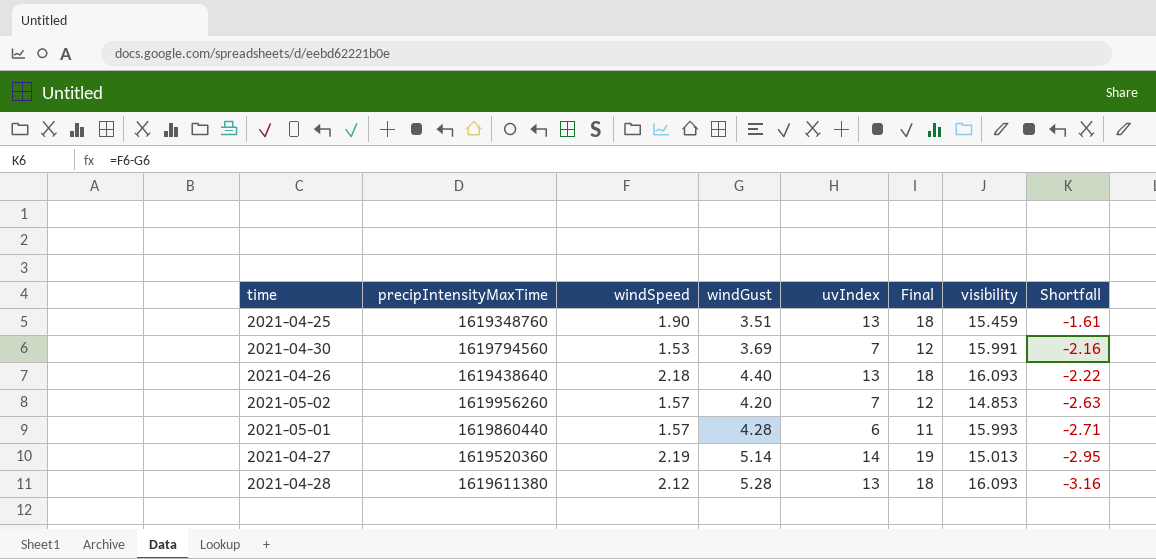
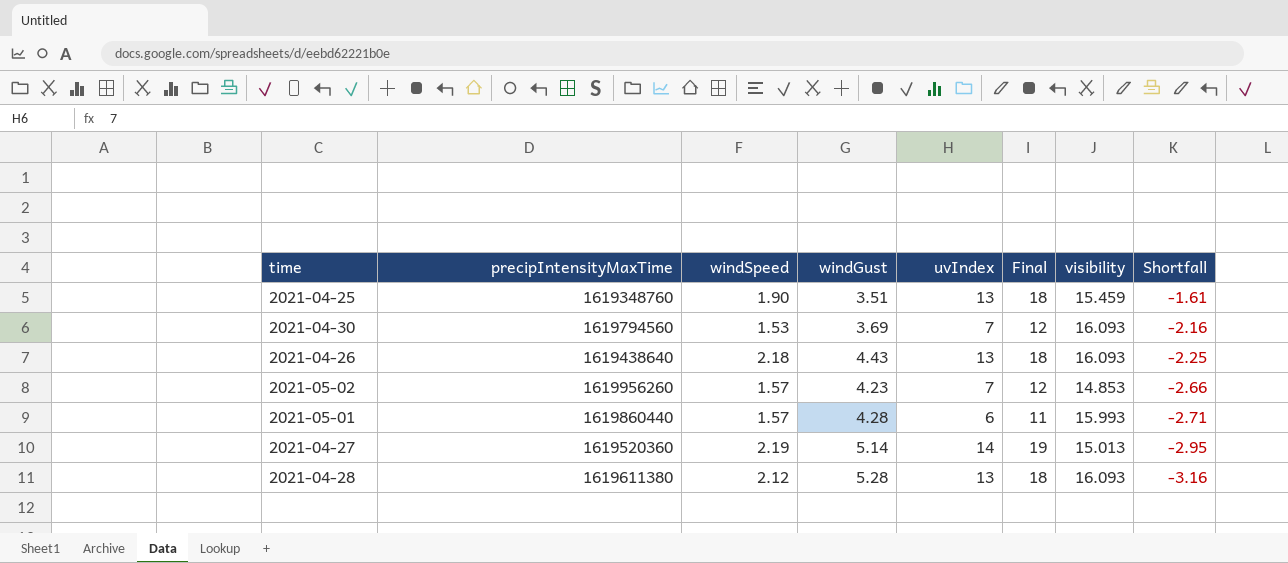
2021-04-30 | visibility: 15.991 -> 16.093
2021-04-26 | windGust: 4.40 -> 4.43
2021-04-26 | Shortfall: -2.22 -> -2.25
2021-05-02 | windGust: 4.20 -> 4.23
2021-05-02 | Shortfall: -2.63 -> -2.66

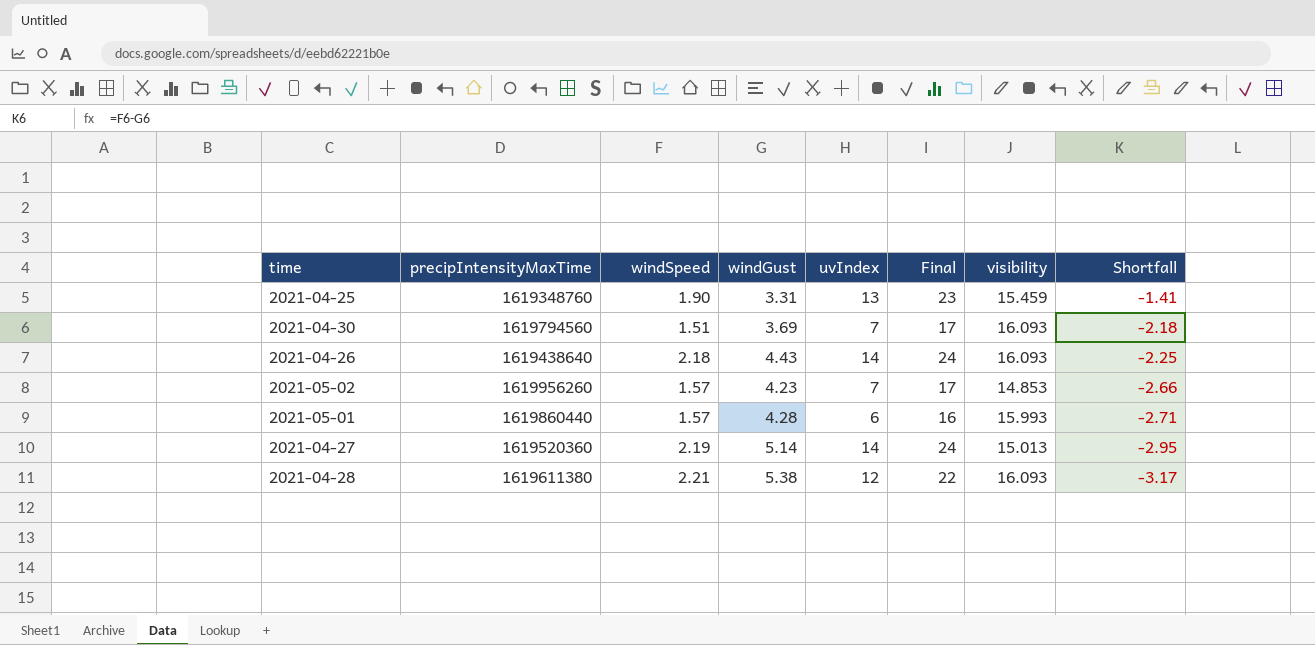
column Final | formula: [uvIndex] + 5 -> [uvIndex] + 10
2021-04-25 | windGust: 3.51 -> 3.31
2021-04-25 | Shortfall: -1.61 -> -1.41
2021-04-30 | windSpeed: 1.53 -> 1.51
2021-04-30 | Shortfall: -2.16 -> -2.18
2021-04-26 | uvIndex: 13 -> 14
2021-04-28 | windSpeed: 2.12 -> 2.21
2021-04-28 | windGust: 5.28 -> 5.38
2021-04-28 | uvIndex: 13 -> 12
2021-04-28 | Shortfall: -3.16 -> -3.17

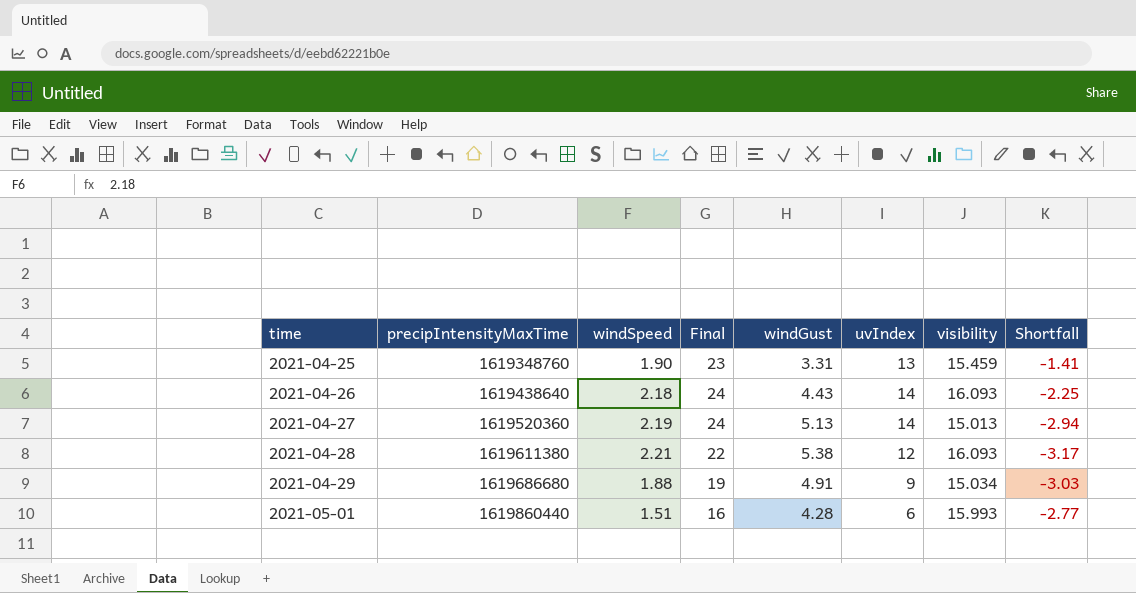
row order: Shortfall descending -> time ascending
column Final | position: 6 -> 4
row 2021-04-30: 1619794560 | 1.51 | 3.69 | 7 | 17 | 16.093 | -2.18 -> none
row 2021-05-02: 1619956260 | 1.57 | 4.23 | 7 | 17 | 14.853 | -2.66 -> none
2021-04-27 | windGust: 5.14 -> 5.13
2021-04-27 | Shortfall: -2.95 -> -2.94
row 2021-04-29: none -> 1619686680 | 1.88 | 19 | 4.91 | 9 | 15.034 | -3.03
2021-05-01 | windSpeed: 1.57 -> 1.51
2021-05-01 | Shortfall: -2.71 -> -2.77

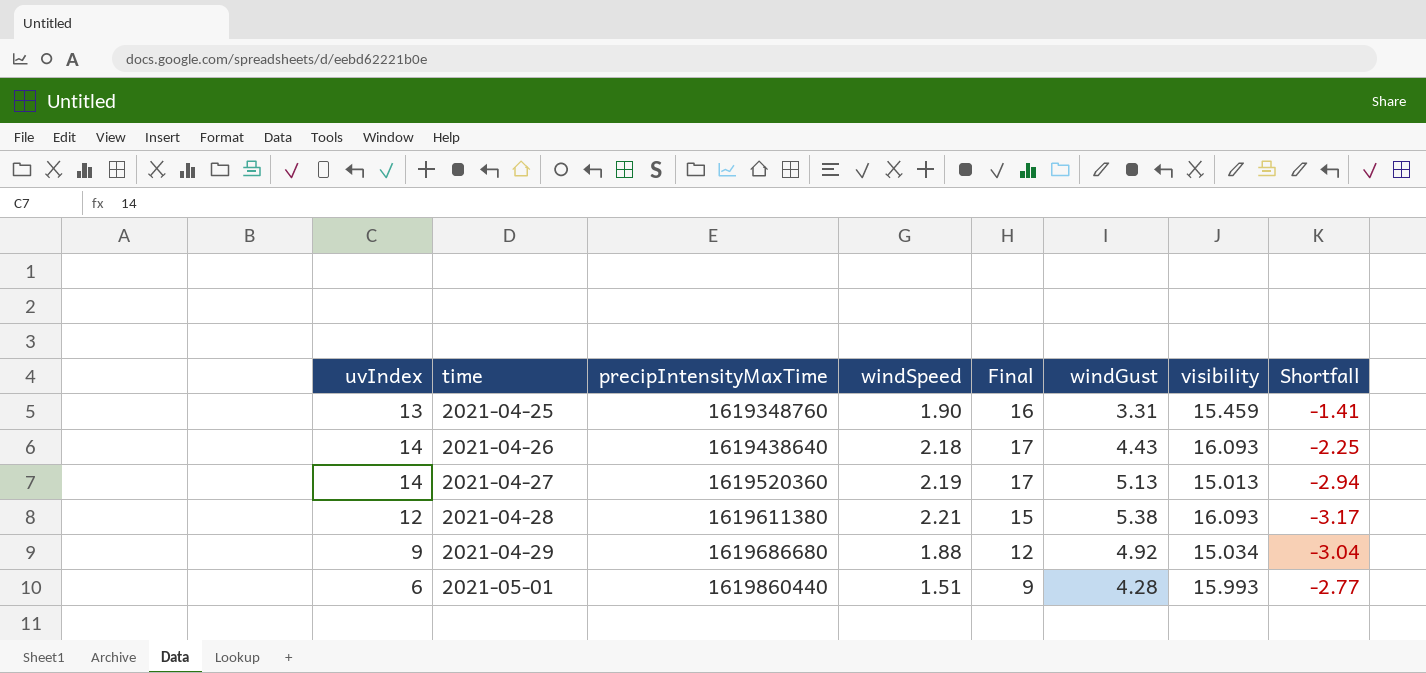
column uvIndex | position: 6 -> 1
column Final | formula: [uvIndex] + 10 -> [uvIndex] + 3
2021-04-29 | windGust: 4.91 -> 4.92
2021-04-29 | Shortfall: -3.03 -> -3.04

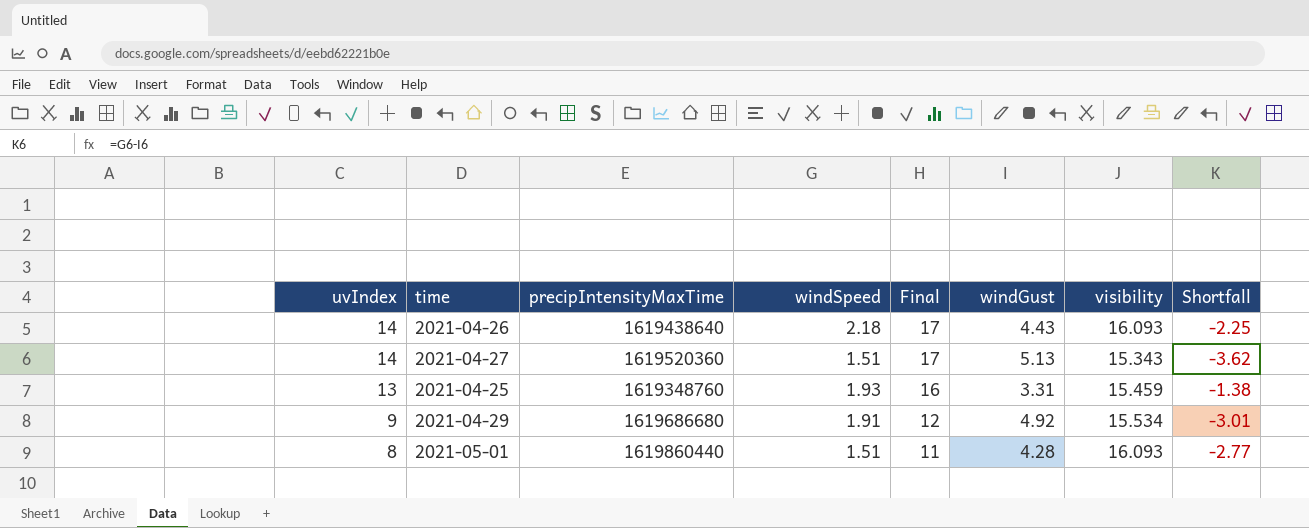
row order: time ascending -> uvIndex descending
row 2021-04-28: 12 | 1619611380 | 2.21 | 15 | 5.38 | 16.093 | -3.17 -> none
2021-04-27 | windSpeed: 2.19 -> 1.51
2021-04-27 | visibility: 15.013 -> 15.343
2021-04-27 | Shortfall: -2.94 -> -3.62
2021-04-25 | windSpeed: 1.90 -> 1.93
2021-04-25 | Shortfall: -1.41 -> -1.38
2021-04-29 | windSpeed: 1.88 -> 1.91
2021-04-29 | visibility: 15.034 -> 15.534
2021-04-29 | Shortfall: -3.04 -> -3.01
2021-05-01 | uvIndex: 6 -> 8
2021-05-01 | Final: 9 -> 11
2021-05-01 | visibility: 15.993 -> 16.093

